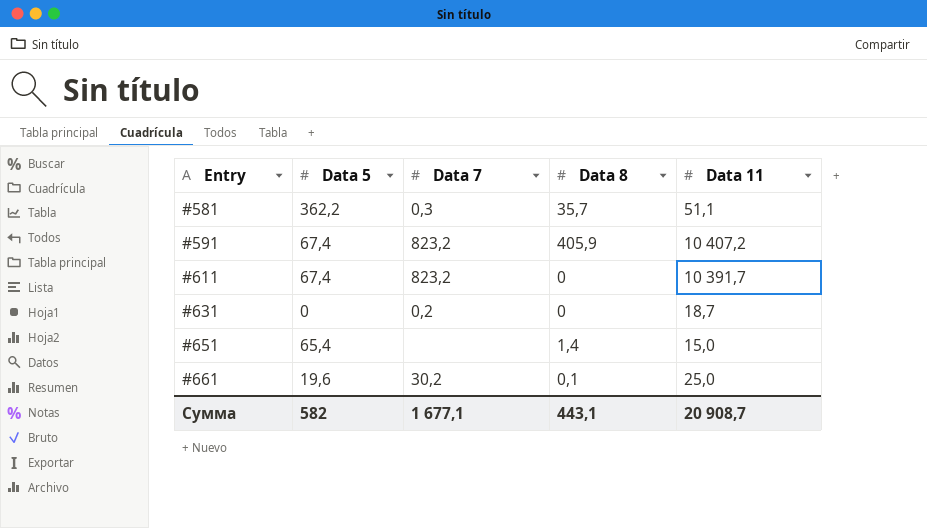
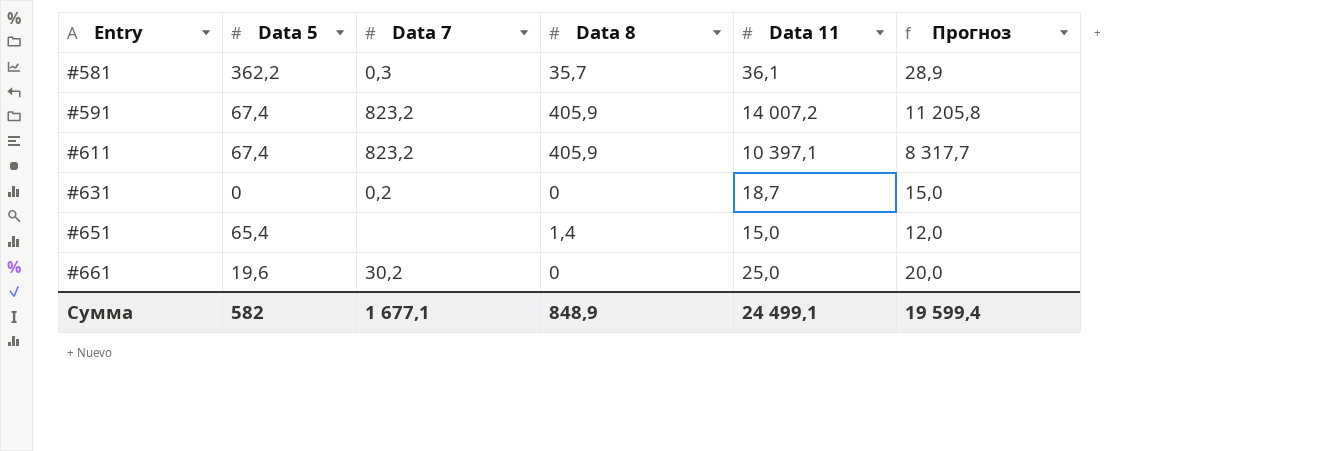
column Прогноз | formula: none -> [Data 11] * 0,8
#581 | Data 11: 51,1 -> 36,1
#591 | Data 11: 10 407,2 -> 14 007,2
#611 | Data 8: 0 -> 405,9
#611 | Data 11: 10 391,7 -> 10 397,1
#661 | Data 8: 0,1 -> 0
Сумма | Data 8: 443,1 -> 848,9
Сумма | Data 11: 20 908,7 -> 24 499,1

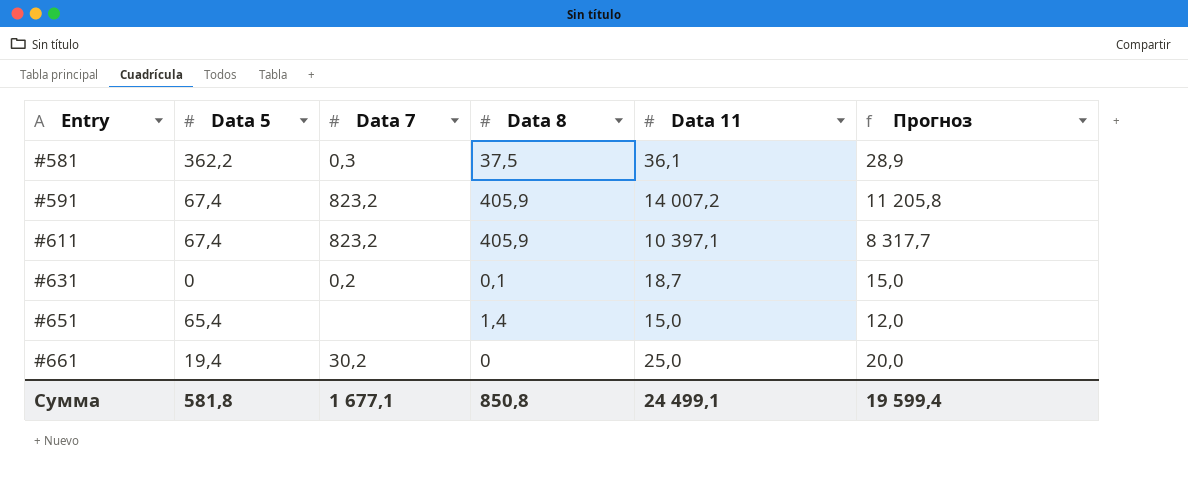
#581 | Data 8: 35,7 -> 37,5
#631 | Data 8: 0 -> 0,1
#661 | Data 5: 19,6 -> 19,4
Сумма | Data 5: 582 -> 581,8
Сумма | Data 8: 848,9 -> 850,8

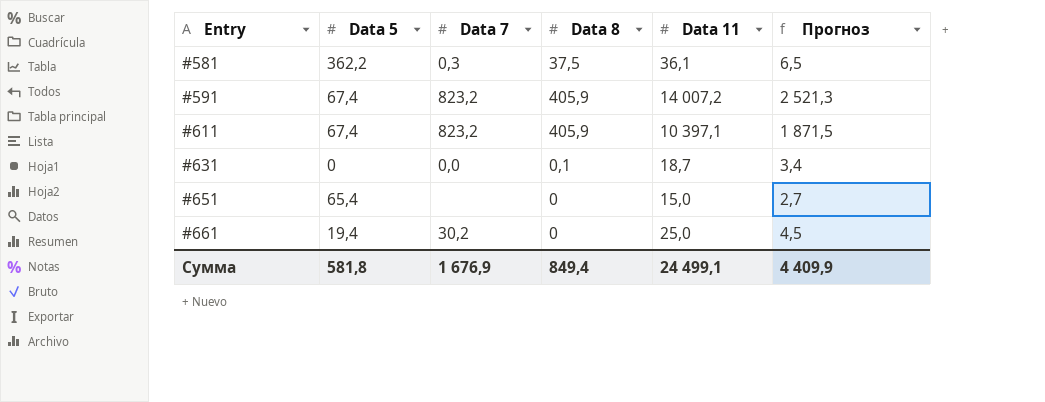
column Прогноз | formula: [Data 11] * 0,8 -> [Data 11] * 0,18
#631 | Data 7: 0,2 -> 0,0
#651 | Data 8: 1,4 -> 0
Сумма | Data 7: 1 677,1 -> 1 676,9
Сумма | Data 8: 850,8 -> 849,4
Сумма | Прогноз: 19 599,4 -> 4 409,9

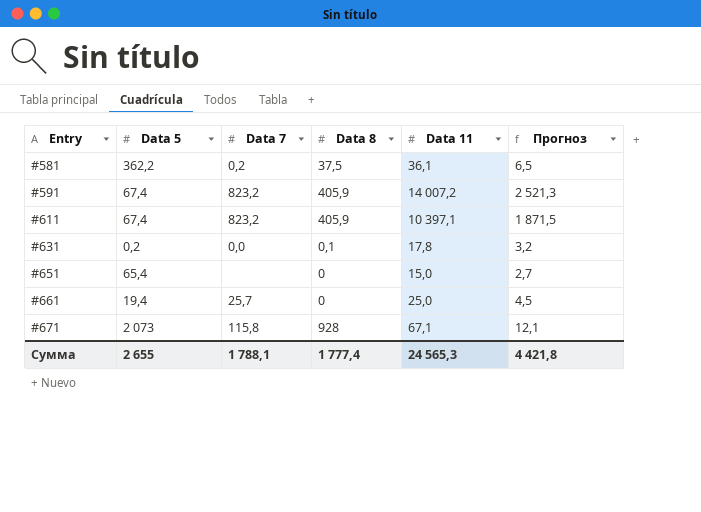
#581 | Data 7: 0,3 -> 0,2
#631 | Data 5: 0 -> 0,2
#631 | Data 11: 18,7 -> 17,8
#631 | Прогноз: 3,4 -> 3,2
#661 | Data 7: 30,2 -> 25,7
row #671: none -> 2 073 | 115,8 | 928 | 67,1 | 12,1
Сумма | Data 5: 581,8 -> 2 655
Сумма | Data 7: 1 676,9 -> 1 788,1
Сумма | Data 8: 849,4 -> 1 777,4
Сумма | Data 11: 24 499,1 -> 24 565,3
Сумма | Прогноз: 4 409,9 -> 4 421,8

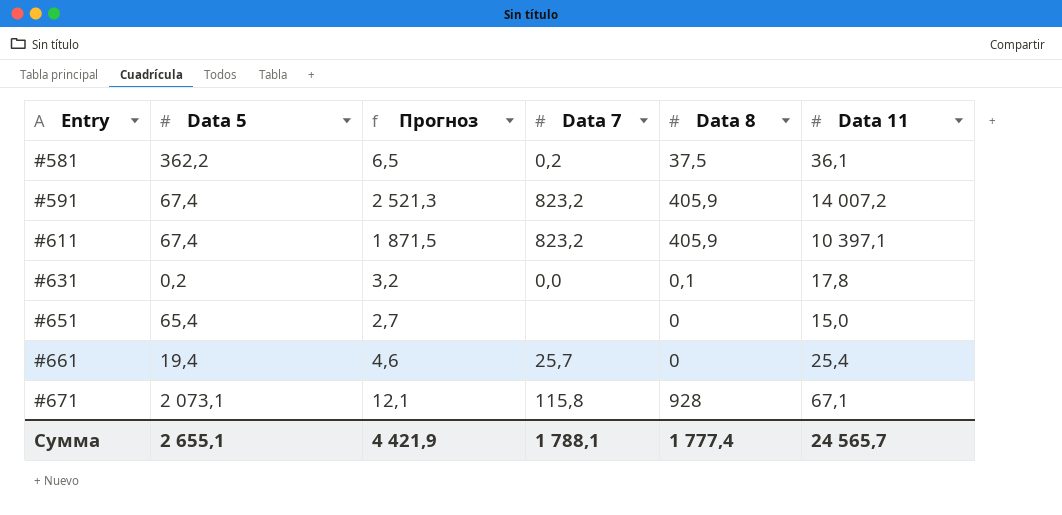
column Прогноз | position: 6 -> 3
#661 | Прогноз: 4,5 -> 4,6
#661 | Data 11: 25,0 -> 25,4
#671 | Data 5: 2 073 -> 2 073,1
Сумма | Data 5: 2 655 -> 2 655,1
Сумма | Прогноз: 4 421,8 -> 4 421,9
Сумма | Data 11: 24 565,3 -> 24 565,7

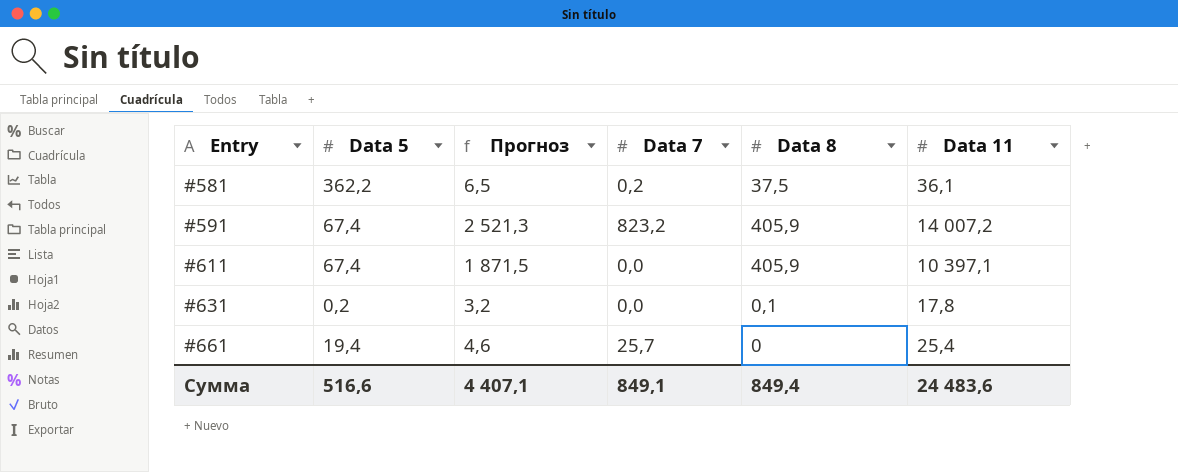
row #651: 65,4 | 2,7 | none | 0 | 15,0 -> none
row #671: 2 073,1 | 12,1 | 115,8 | 928 | 67,1 -> none
#611 | Data 7: 823,2 -> 0,0
Сумма | Data 5: 2 655,1 -> 516,6
Сумма | Прогноз: 4 421,9 -> 4 407,1
Сумма | Data 7: 1 788,1 -> 849,1
Сумма | Data 8: 1 777,4 -> 849,4
Сумма | Data 11: 24 565,7 -> 24 483,6

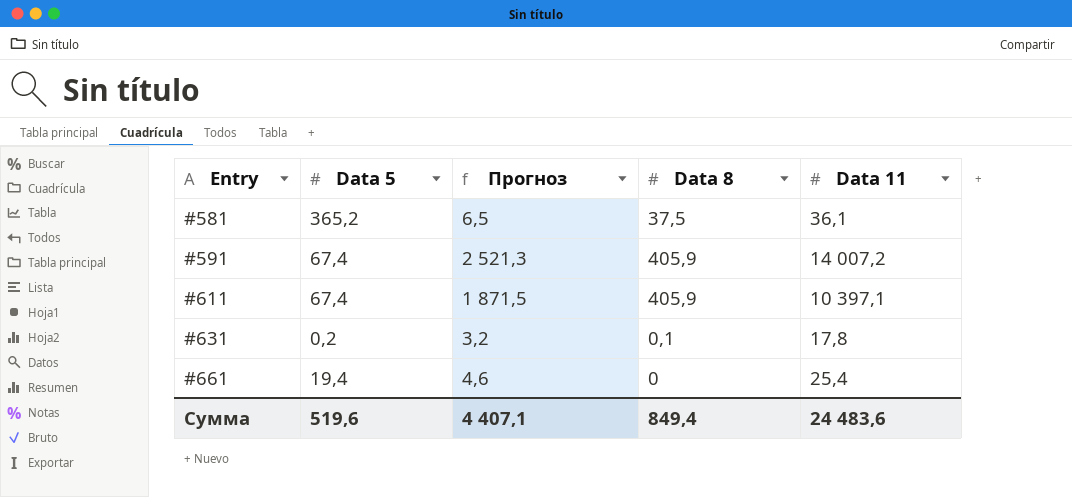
column Data 7 | position: 4 -> none
#581 | Data 5: 362,2 -> 365,2
Сумма | Data 5: 516,6 -> 519,6

